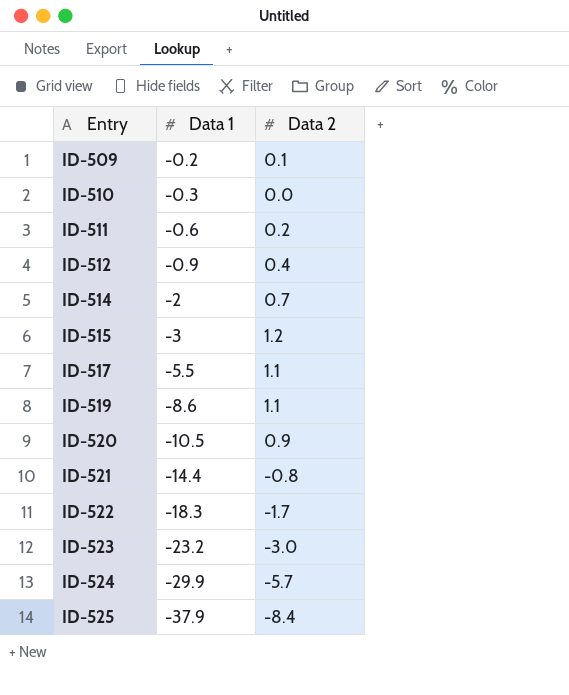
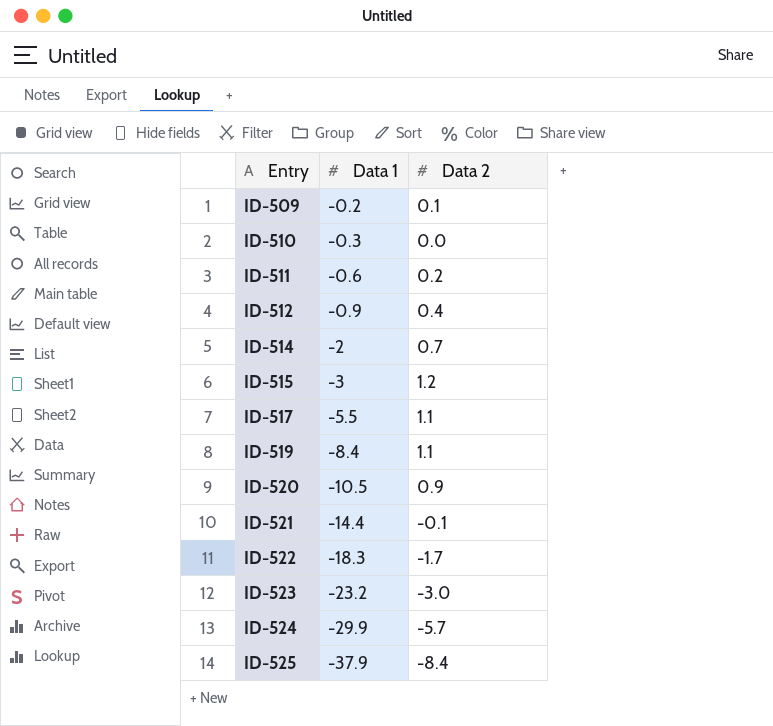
ID-519 | Data 1: -8.6 -> -8.4
ID-521 | Data 2: -0.8 -> -0.1

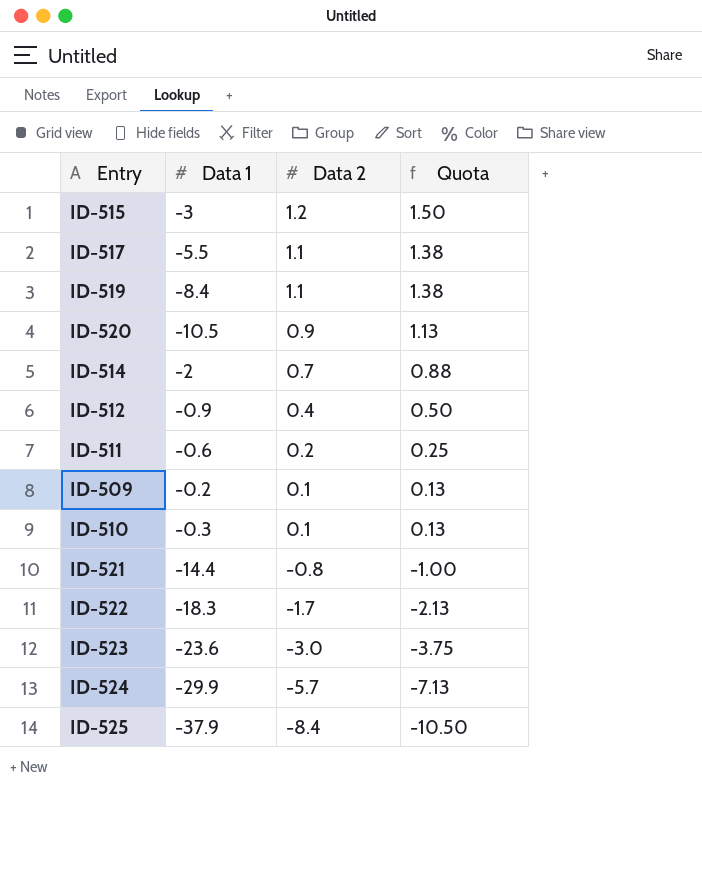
row order: Entry ascending -> Data 2 descending
column Quota | formula: none -> [Data 2] * 1.25
ID-510 | Data 2: 0.0 -> 0.1
ID-521 | Data 2: -0.1 -> -0.8
ID-523 | Data 1: -23.2 -> -23.6

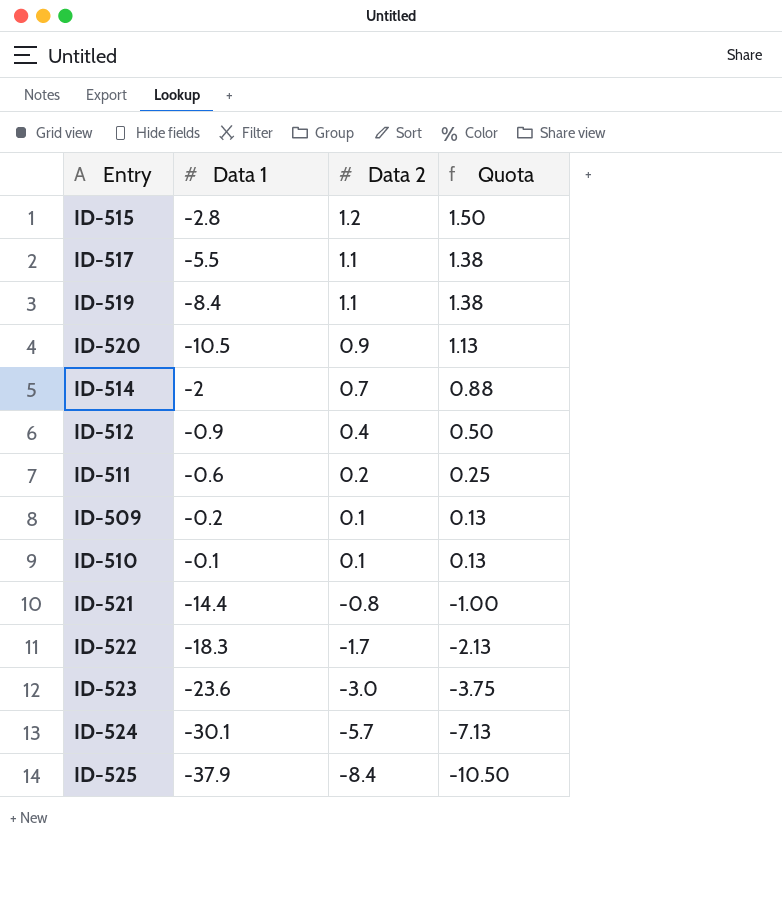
ID-515 | Data 1: -3 -> -2.8
ID-510 | Data 1: -0.3 -> -0.1
ID-524 | Data 1: -29.9 -> -30.1

